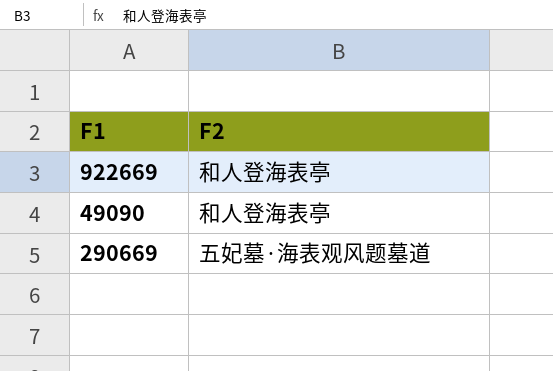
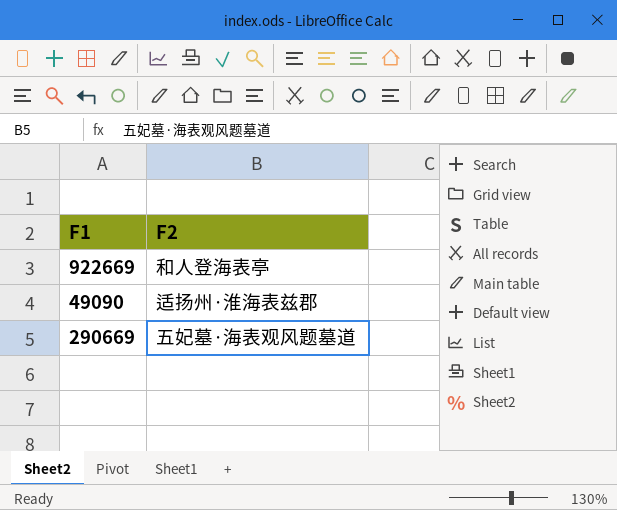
49090 | F2: 和人登海表亭 -> 适扬州·淮海表兹郡

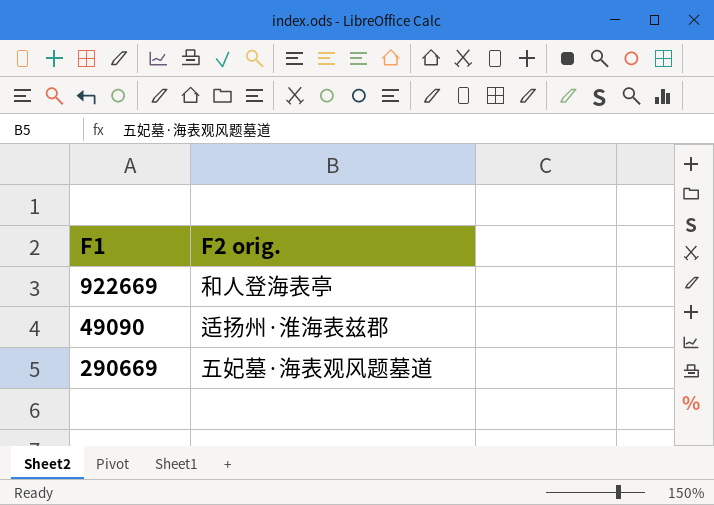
column name: F2 -> F2 orig.

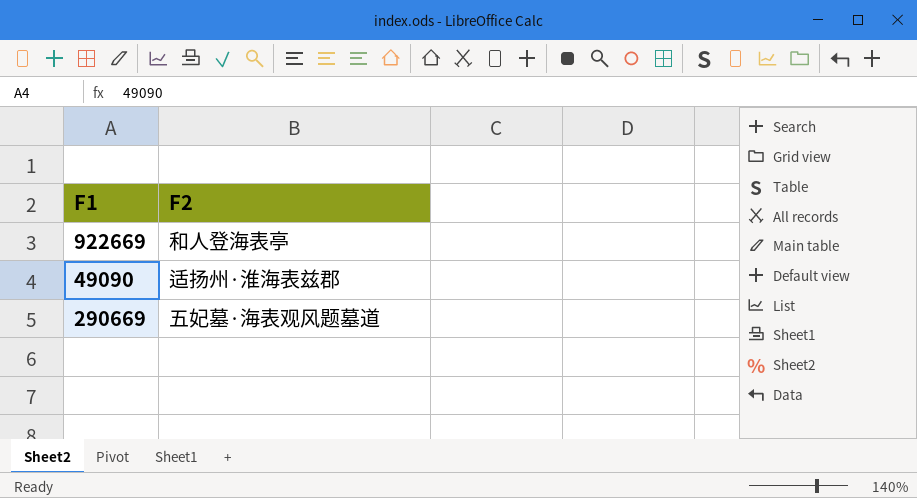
column name: F2 orig. -> F2

